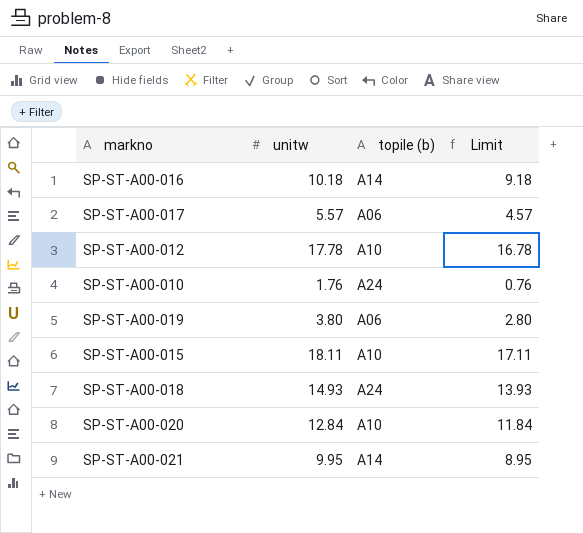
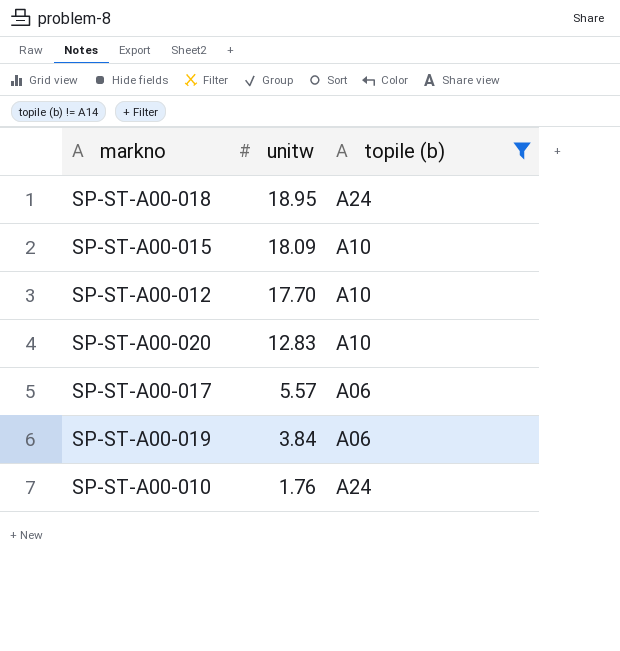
filter: none -> topile (b) != A14
row order: none -> unitw descending
column Limit | formula: [unitw] - 1 -> none
SP-ST-A00-018 | unitw: 14.93 -> 18.95
SP-ST-A00-015 | unitw: 18.11 -> 18.09
SP-ST-A00-012 | unitw: 17.78 -> 17.70
SP-ST-A00-020 | unitw: 12.84 -> 12.83
SP-ST-A00-019 | unitw: 3.80 -> 3.84

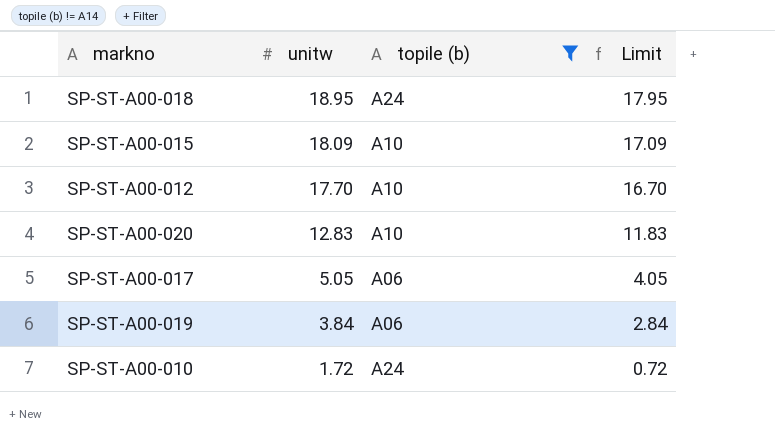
column Limit | formula: none -> [unitw] - 1
SP-ST-A00-017 | unitw: 5.57 -> 5.05
SP-ST-A00-010 | unitw: 1.76 -> 1.72

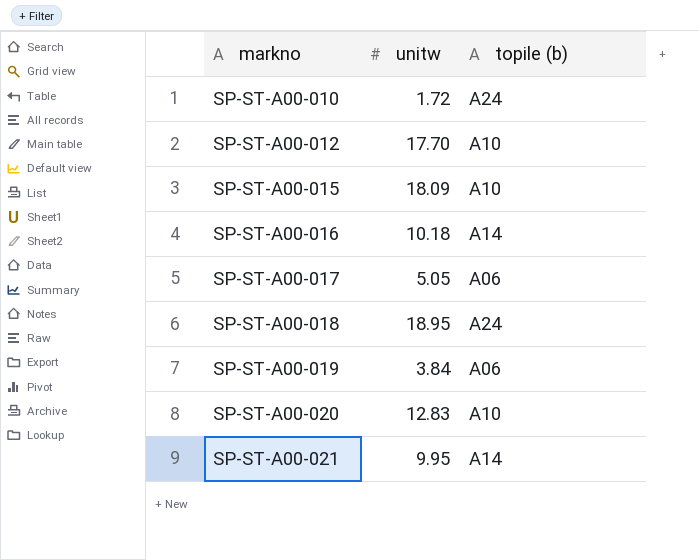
filter: topile (b) != A14 -> none
row order: unitw descending -> markno ascending
column Limit | formula: [unitw] - 1 -> none

